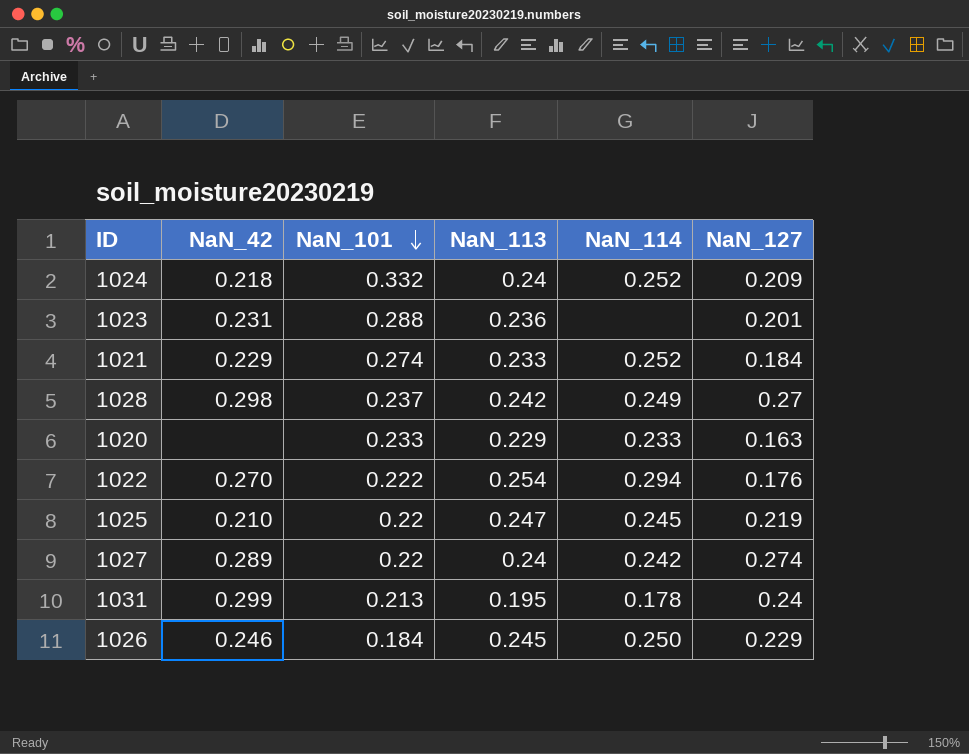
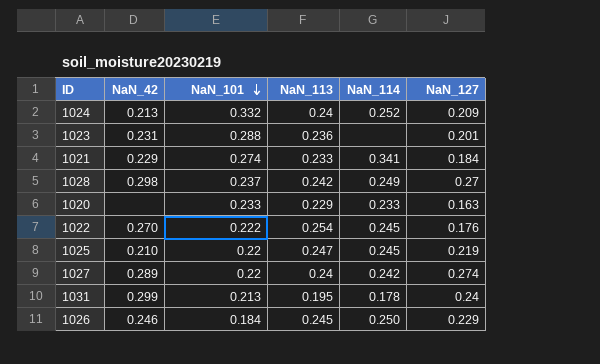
1024 | NaN_42: 0.218 -> 0.213
1021 | NaN_114: 0.252 -> 0.341
1022 | NaN_114: 0.294 -> 0.245

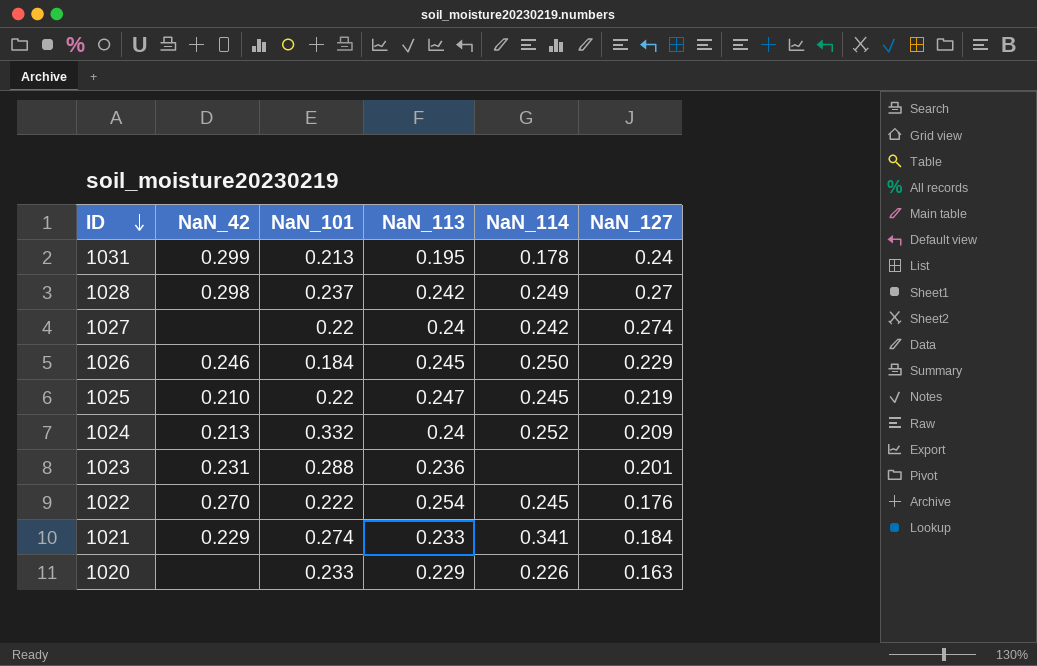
row order: NaN_101 descending -> ID descending
1027 | NaN_42: 0.289 -> none
1020 | NaN_114: 0.233 -> 0.226

